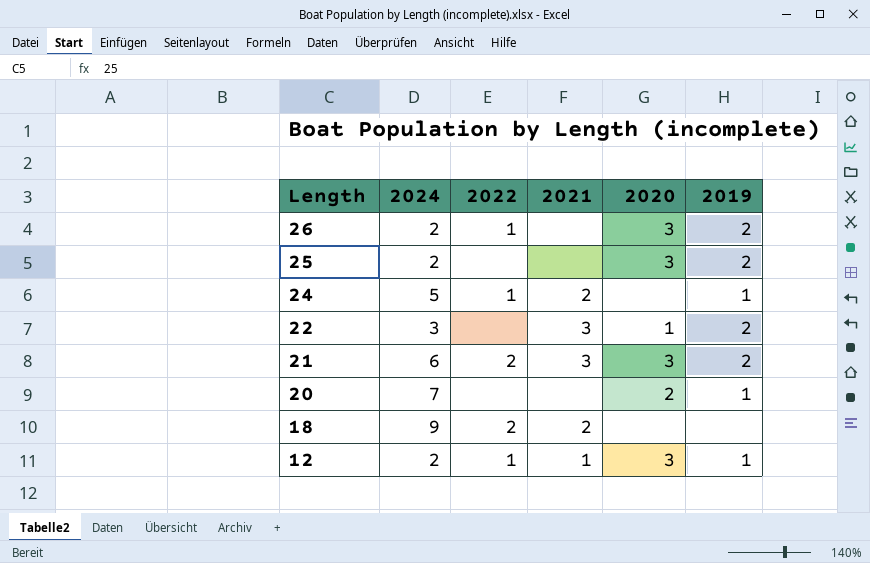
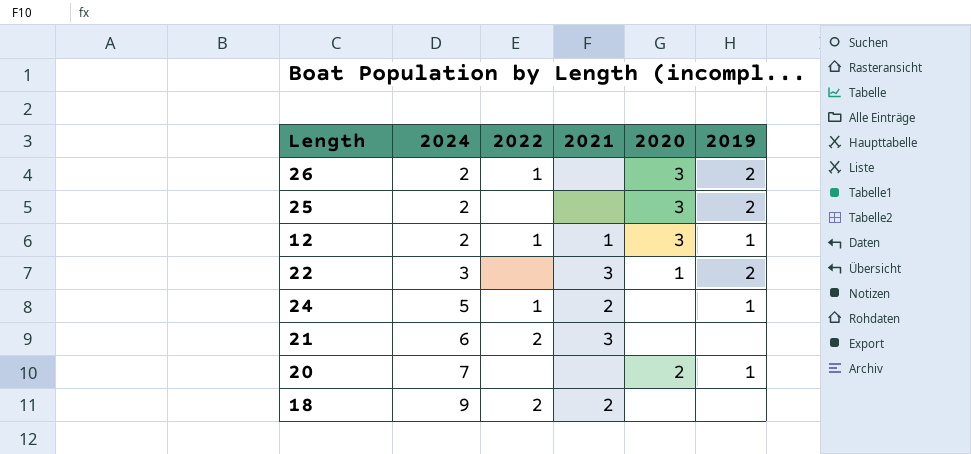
row order: Length descending -> 2024 ascending
21 | 2020: 3 -> none
21 | 2019: 2 -> none

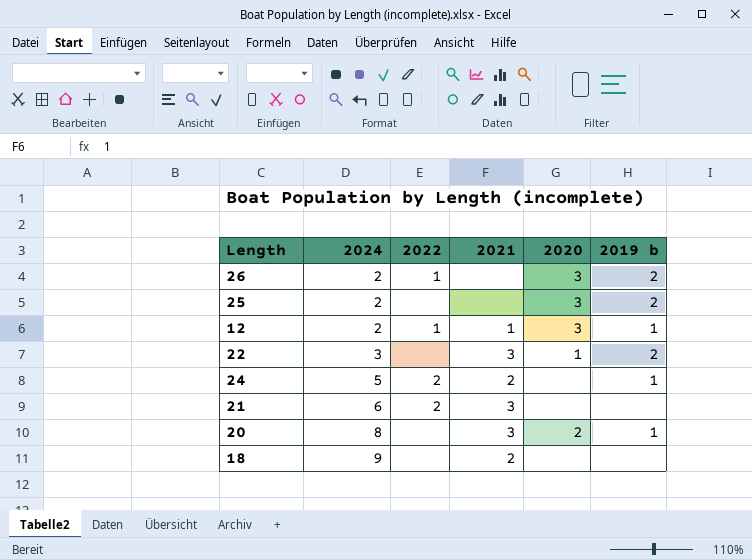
column name: 2019 -> 2019 b
24 | 2022: 1 -> 2
20 | 2024: 7 -> 8
20 | 2021: none -> 3
18 | 2022: 2 -> none

